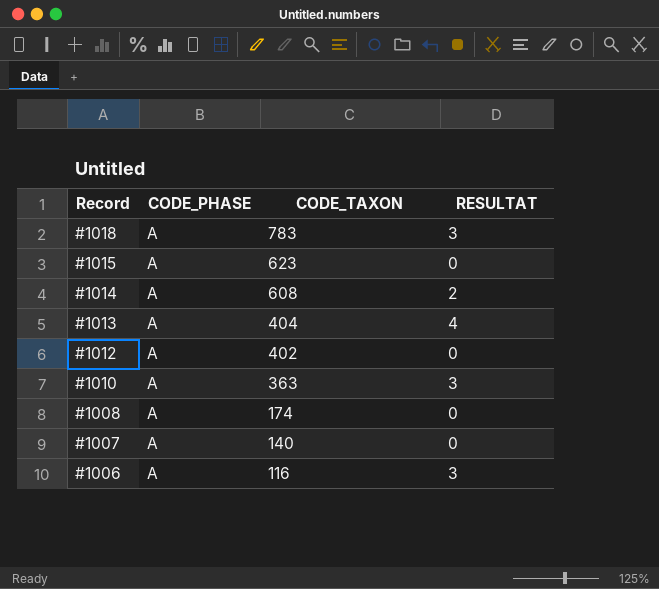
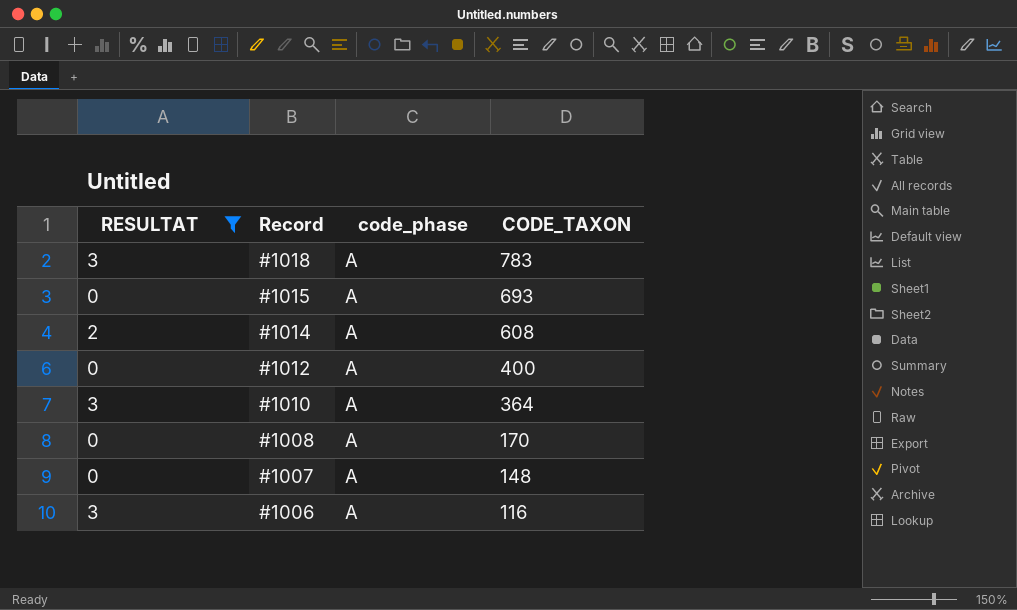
filter: none -> RESULTAT != 4
column RESULTAT | position: 4 -> 1
column name: CODE_PHASE -> code_phase
#1015 | CODE_TAXON: 623 -> 693
#1012 | CODE_TAXON: 402 -> 400
#1010 | CODE_TAXON: 363 -> 364
#1008 | CODE_TAXON: 174 -> 170
#1007 | CODE_TAXON: 140 -> 148

